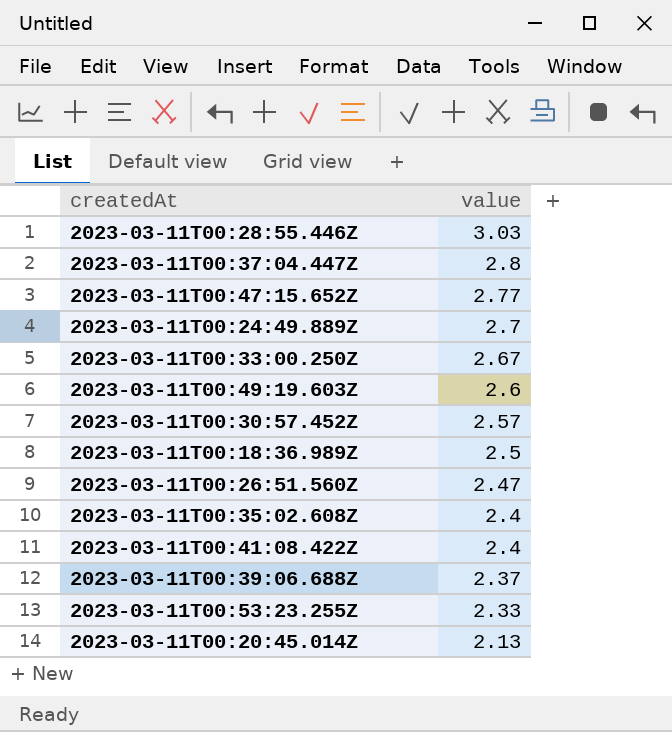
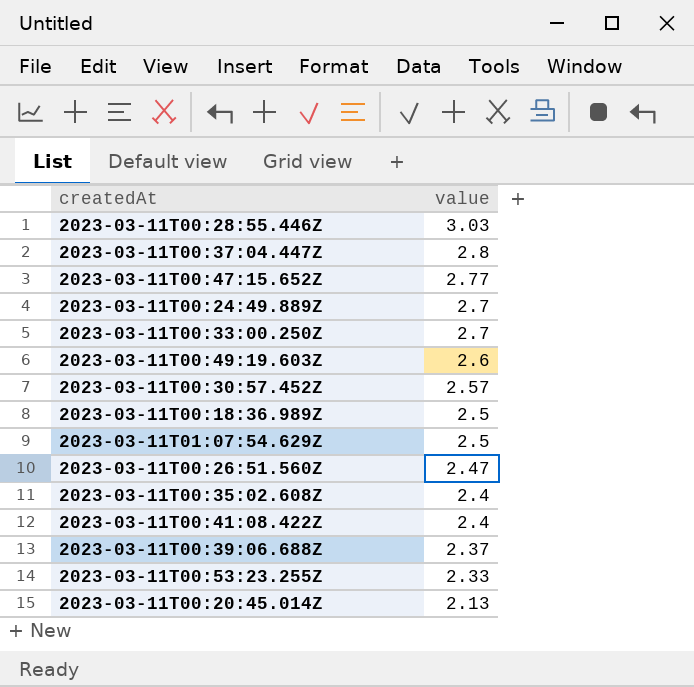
2023-03-11T00:33:00.250Z | value: 2.67 -> 2.7
row 2023-03-11T01:07:54.629Z: none -> 2.5

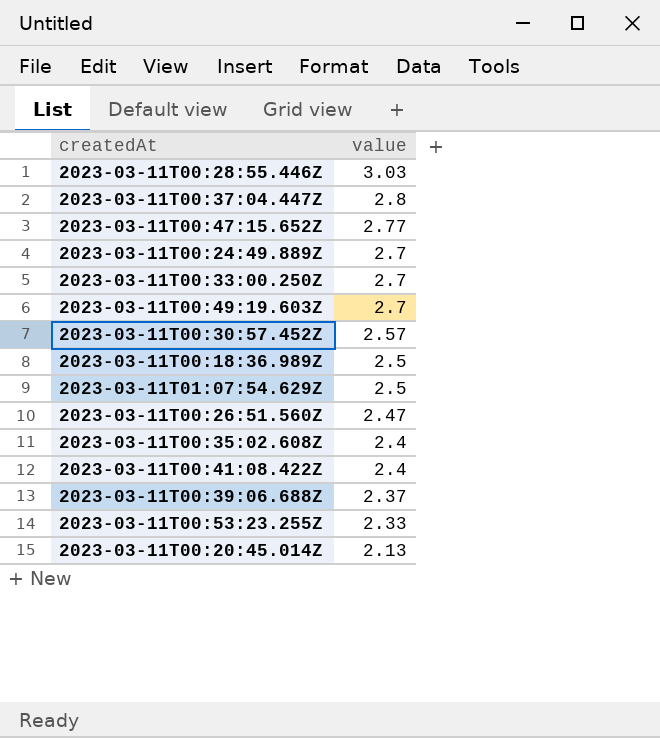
2023-03-11T00:49:19.603Z | value: 2.6 -> 2.7

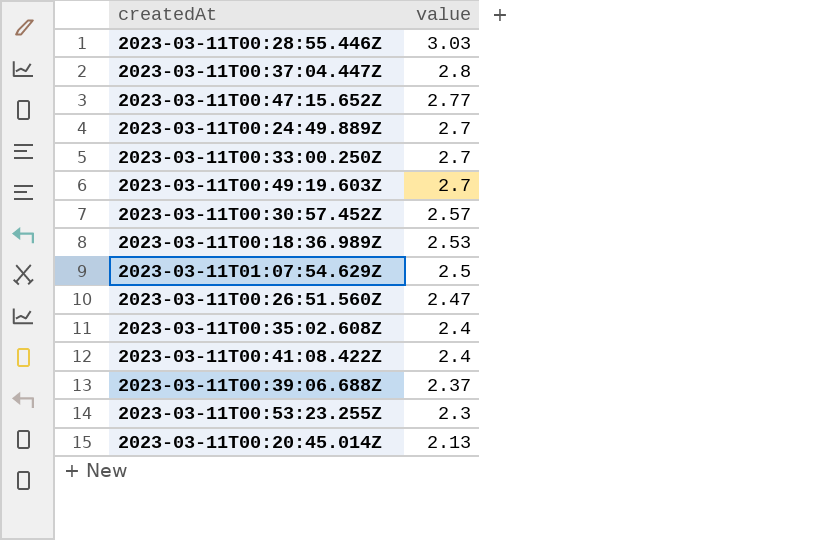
2023-03-11T00:18:36.989Z | value: 2.5 -> 2.53
2023-03-11T00:53:23.255Z | value: 2.33 -> 2.3

